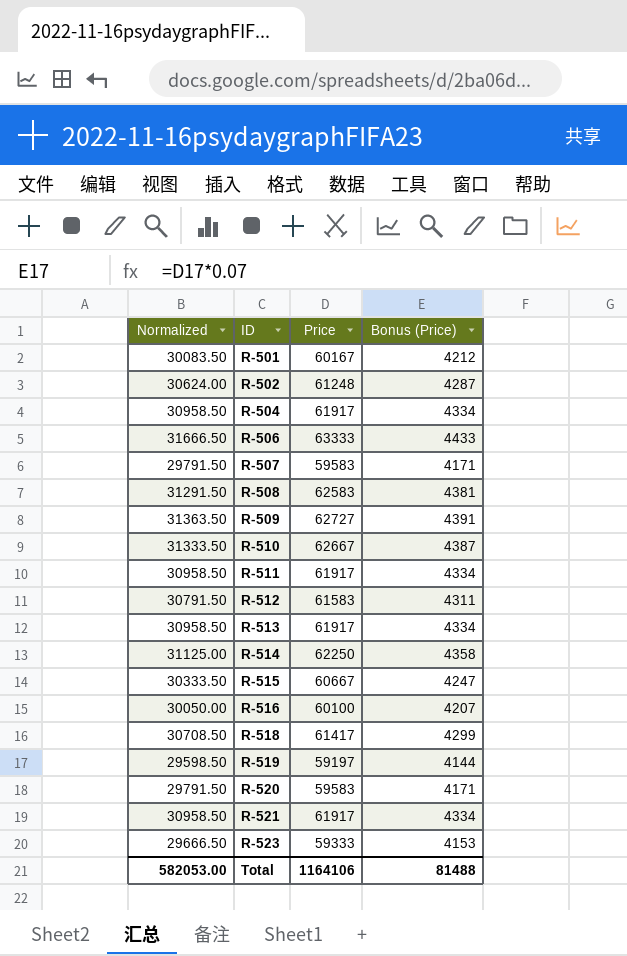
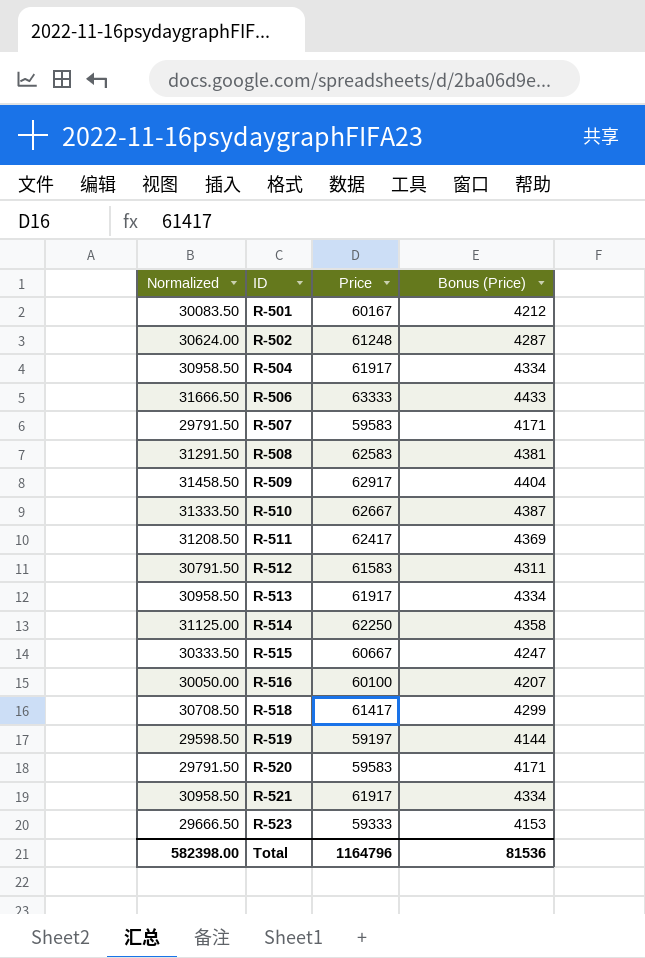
R-509 | Normalized: 31363.50 -> 31458.50
R-509 | Price: 62727 -> 62917
R-509 | Bonus (Price): 4391 -> 4404
R-511 | Normalized: 30958.50 -> 31208.50
R-511 | Price: 61917 -> 62417
R-511 | Bonus (Price): 4334 -> 4369
Total | Normalized: 582053.00 -> 582398.00
Total | Price: 1164106 -> 1164796
Total | Bonus (Price): 81488 -> 81536

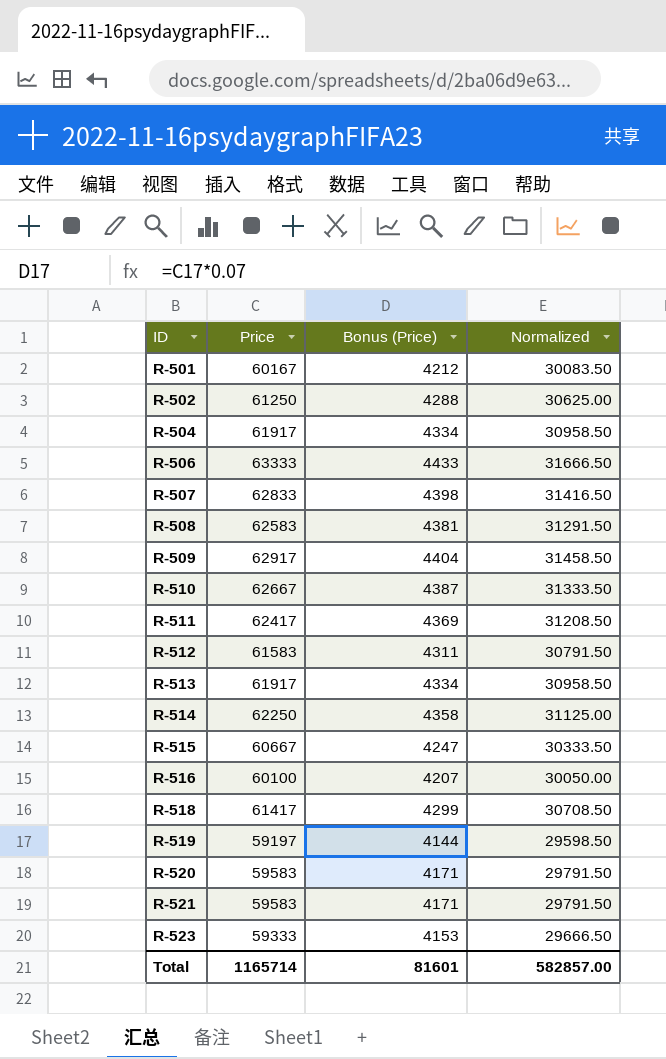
column Normalized | position: 1 -> 4
R-502 | Price: 61248 -> 61250
R-502 | Bonus (Price): 4287 -> 4288
R-502 | Normalized: 30624.00 -> 30625.00
R-507 | Price: 59583 -> 62833
R-507 | Bonus (Price): 4171 -> 4398
R-507 | Normalized: 29791.50 -> 31416.50
R-521 | Price: 61917 -> 59583
R-521 | Bonus (Price): 4334 -> 4171
R-521 | Normalized: 30958.50 -> 29791.50
Total | Price: 1164796 -> 1165714
Total | Bonus (Price): 81536 -> 81601
Total | Normalized: 582398.00 -> 582857.00

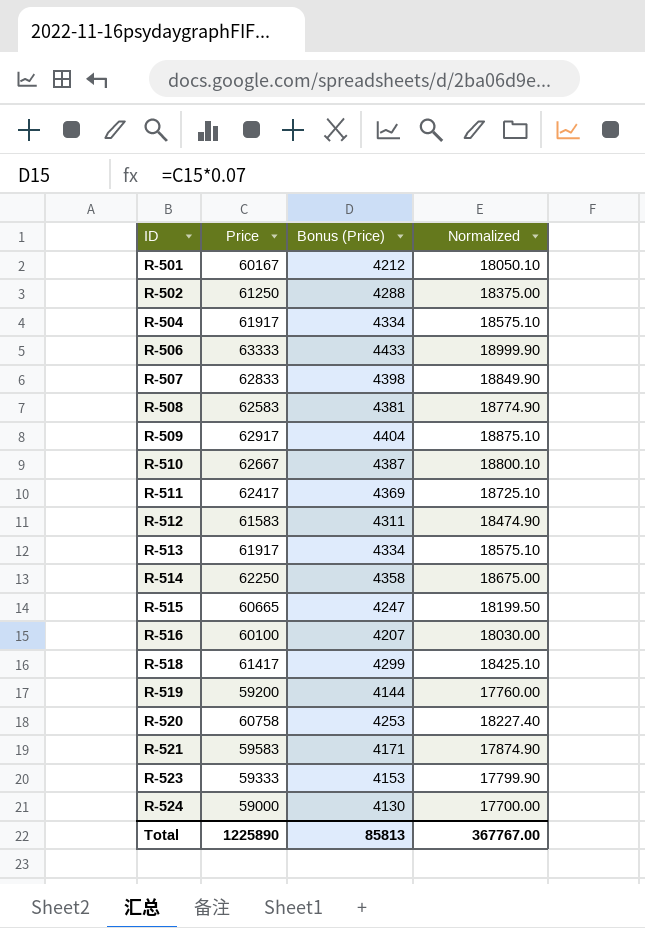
column Normalized | formula: [Price] * 0.5 -> [Price] * 0.3
R-515 | Price: 60667 -> 60665
R-519 | Price: 59197 -> 59200
R-520 | Price: 59583 -> 60758
R-520 | Bonus (Price): 4171 -> 4253
row R-524: none -> 59000 | 4130 | 17700.00
Total | Price: 1165714 -> 1225890
Total | Bonus (Price): 81601 -> 85813
Total | Normalized: 582857.00 -> 367767.00

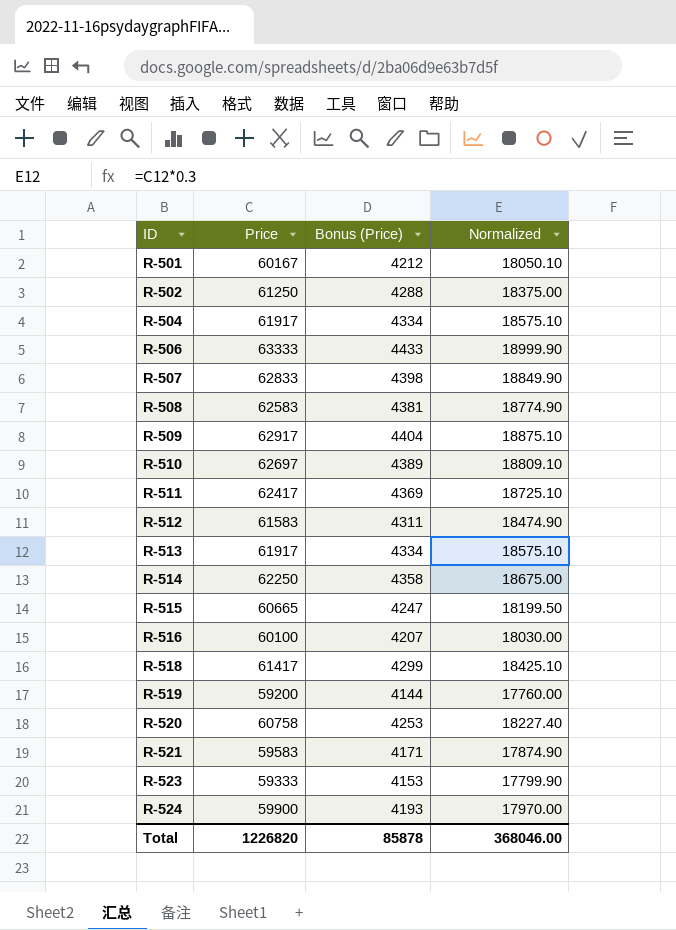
R-510 | Price: 62667 -> 62697
R-510 | Bonus (Price): 4387 -> 4389
R-510 | Normalized: 18800.10 -> 18809.10
R-524 | Price: 59000 -> 59900
R-524 | Bonus (Price): 4130 -> 4193
R-524 | Normalized: 17700.00 -> 17970.00
Total | Price: 1225890 -> 1226820
Total | Bonus (Price): 85813 -> 85878
Total | Normalized: 367767.00 -> 368046.00

